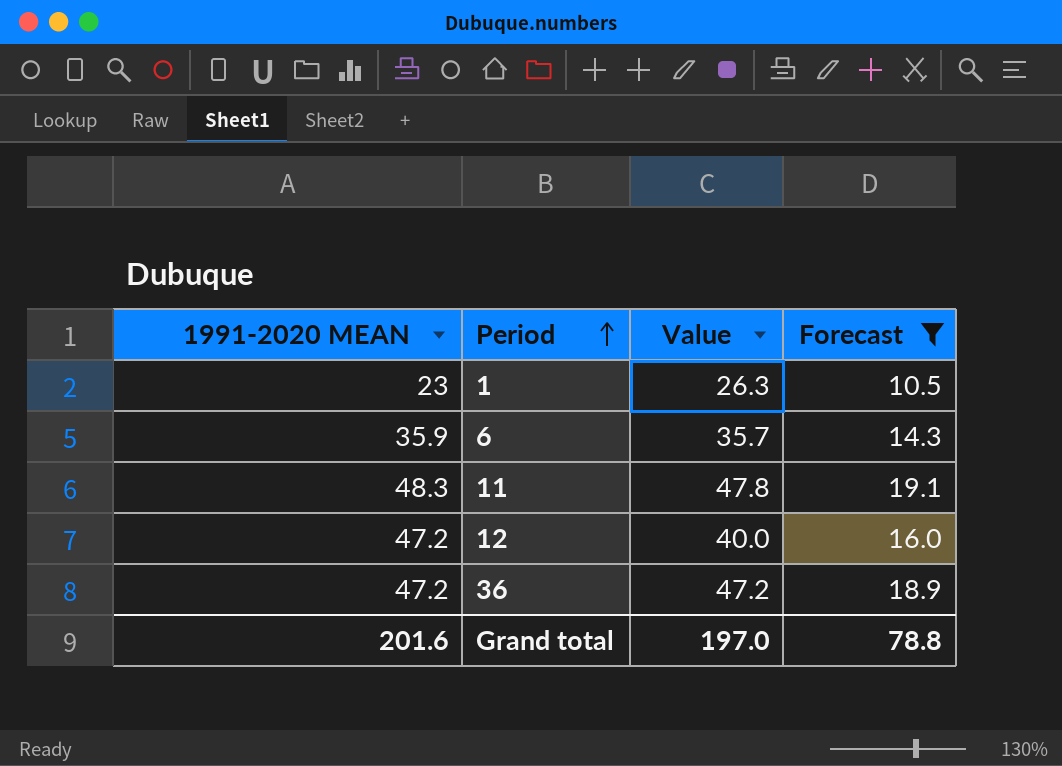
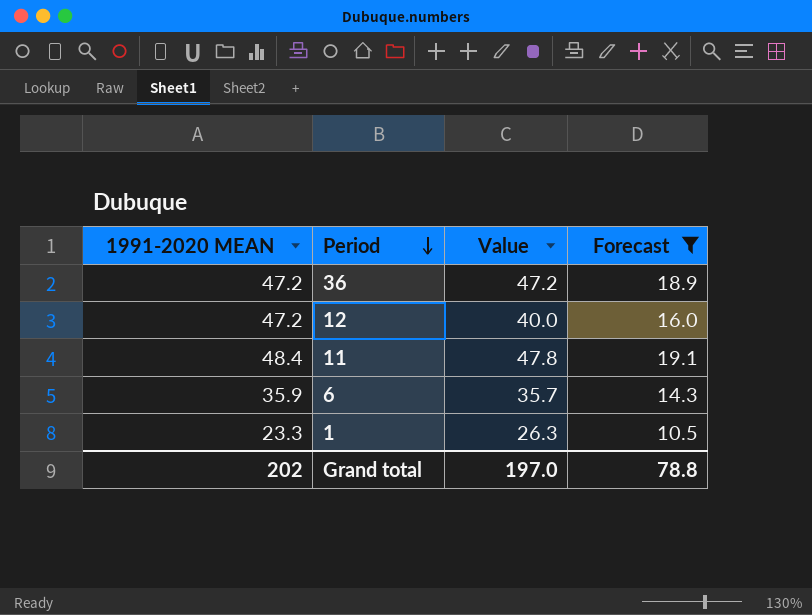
row order: Period ascending -> Period descending
11 | 1991-2020 MEAN: 48.3 -> 48.4
1 | 1991-2020 MEAN: 23 -> 23.3
Grand total | 1991-2020 MEAN: 201.6 -> 202

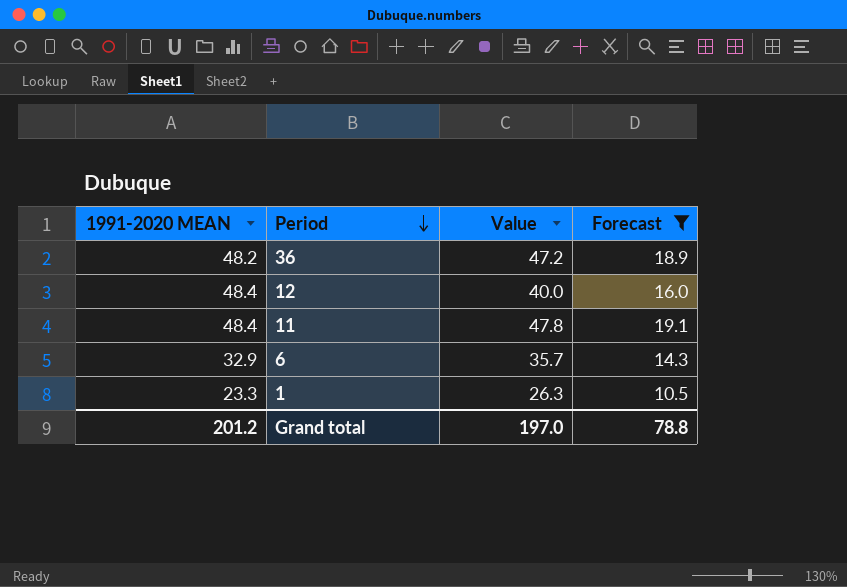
36 | 1991-2020 MEAN: 47.2 -> 48.2
12 | 1991-2020 MEAN: 47.2 -> 48.4
6 | 1991-2020 MEAN: 35.9 -> 32.9
Grand total | 1991-2020 MEAN: 202 -> 201.2

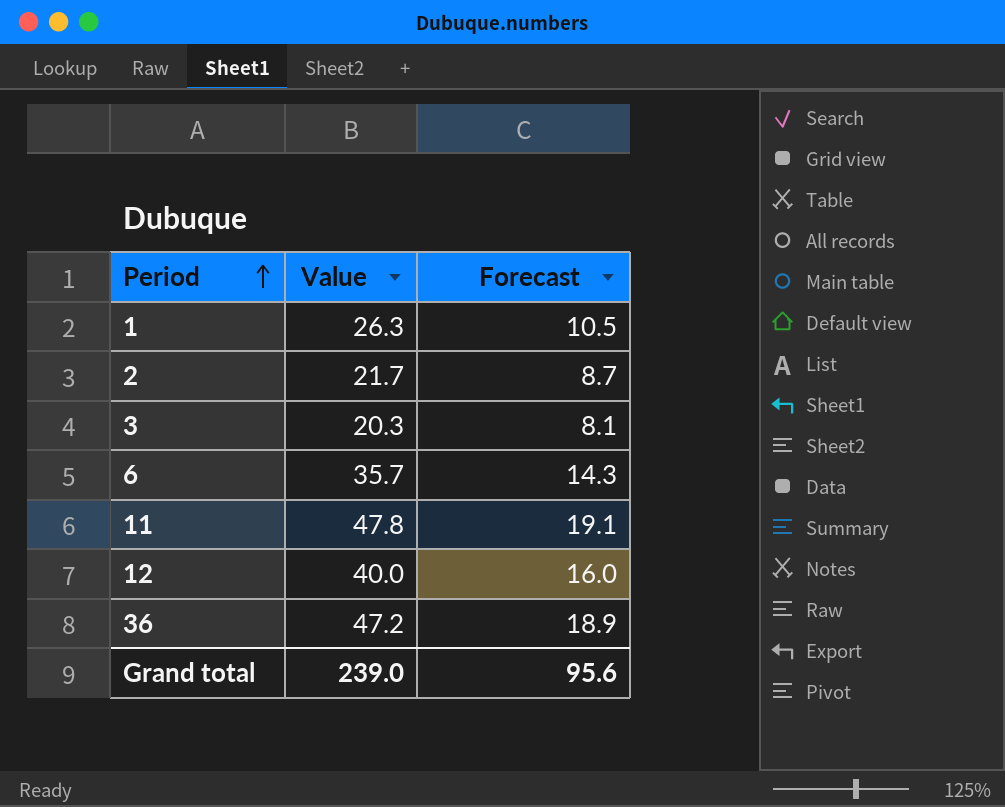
filter: Forecast >= 10.5 -> none
row order: Period descending -> Period ascending
column 1991-2020 MEAN | position: 1 -> none
Grand total | Value: 197.0 -> 239.0
Grand total | Forecast: 78.8 -> 95.6

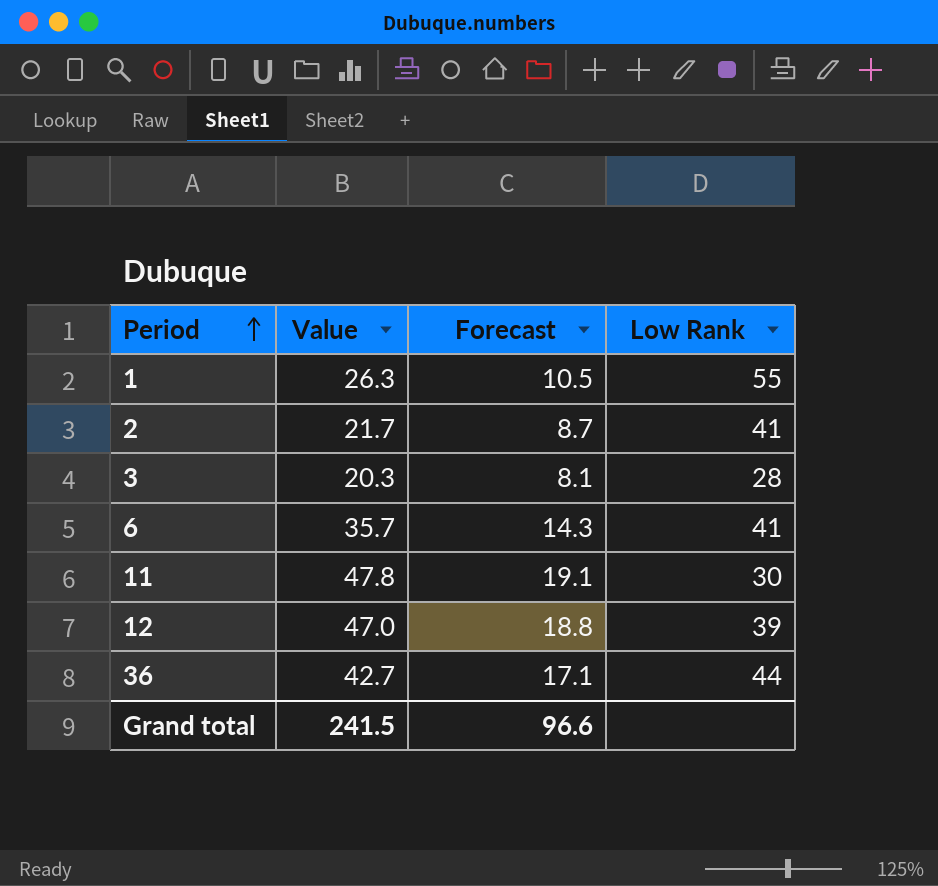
column Low Rank | position: none -> 4
12 | Value: 40.0 -> 47.0
12 | Forecast: 16.0 -> 18.8
36 | Value: 47.2 -> 42.7
36 | Forecast: 18.9 -> 17.1
Grand total | Value: 239.0 -> 241.5
Grand total | Forecast: 95.6 -> 96.6

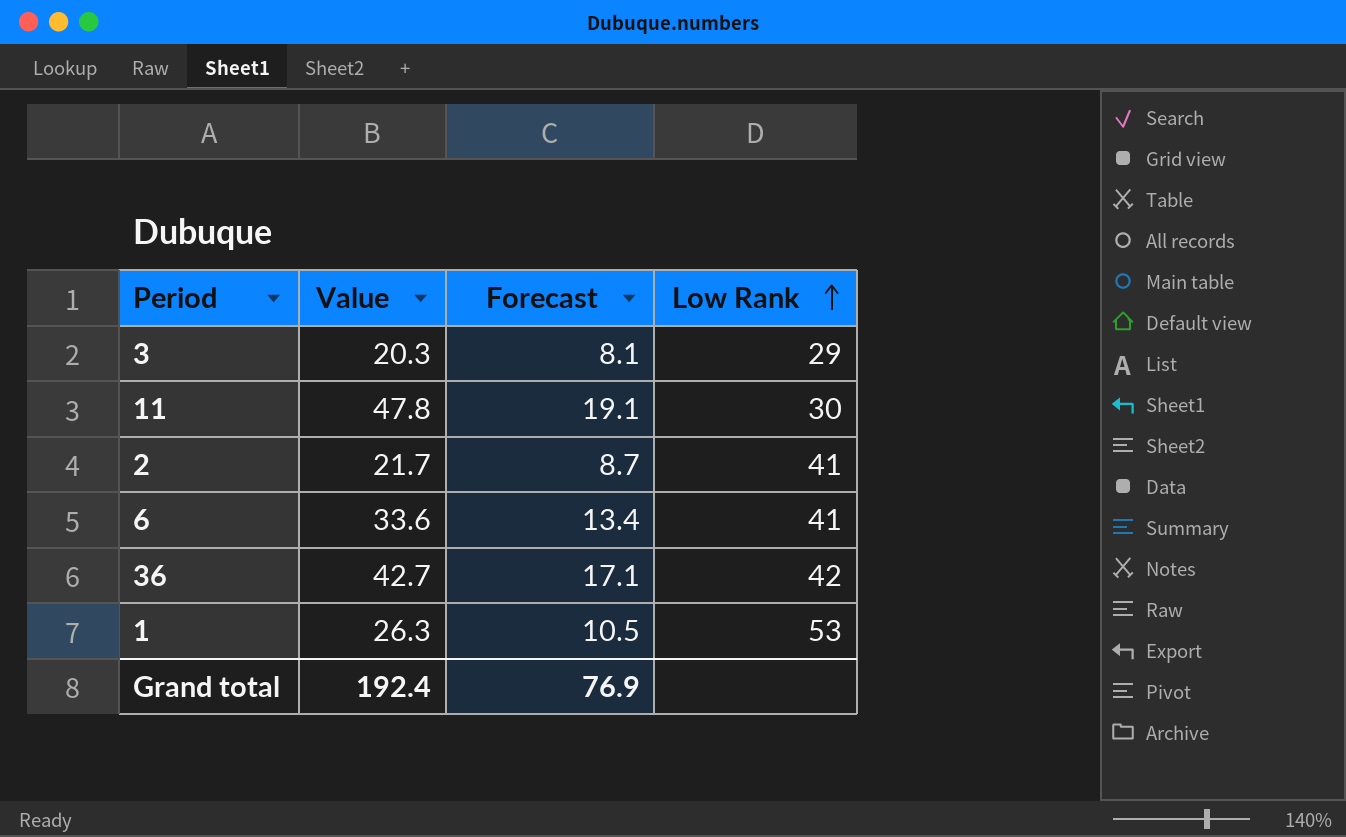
row order: Period ascending -> Low Rank ascending
row 12: 47.0 | 18.8 | 39 -> none
3 | Low Rank: 28 -> 29
6 | Value: 35.7 -> 33.6
6 | Forecast: 14.3 -> 13.4
36 | Low Rank: 44 -> 42
1 | Low Rank: 55 -> 53
Grand total | Value: 241.5 -> 192.4
Grand total | Forecast: 96.6 -> 76.9

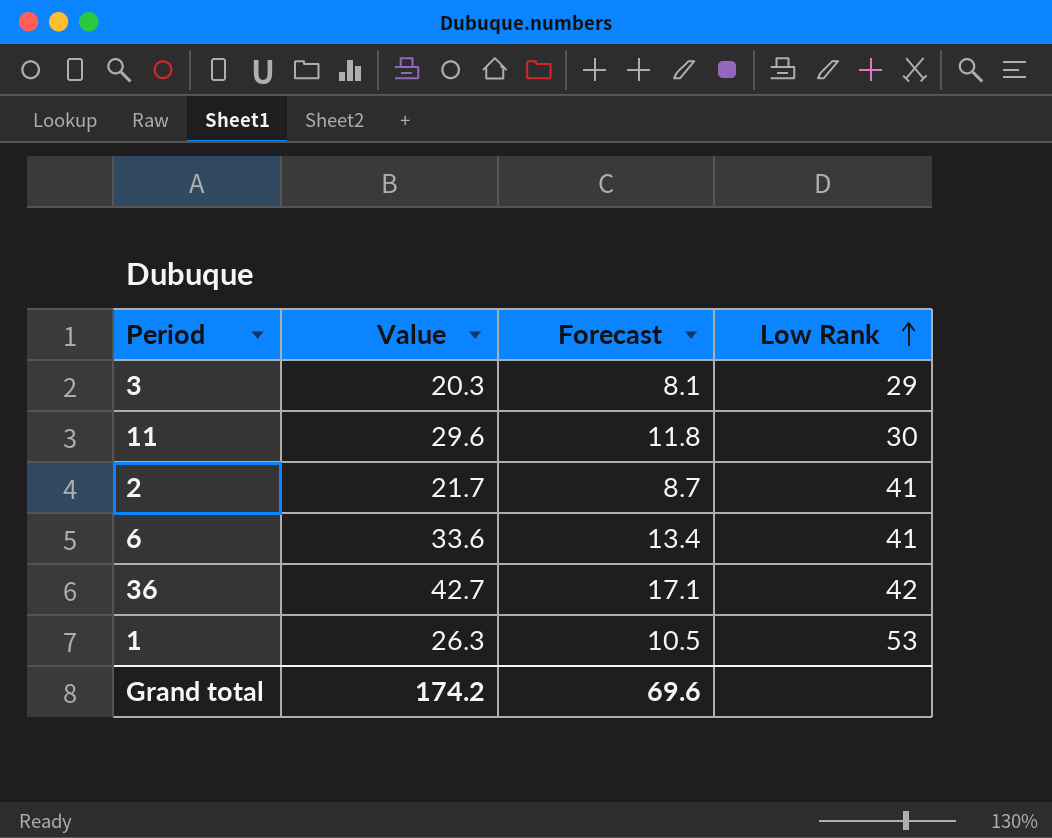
11 | Value: 47.8 -> 29.6
11 | Forecast: 19.1 -> 11.8
Grand total | Value: 192.4 -> 174.2
Grand total | Forecast: 76.9 -> 69.6

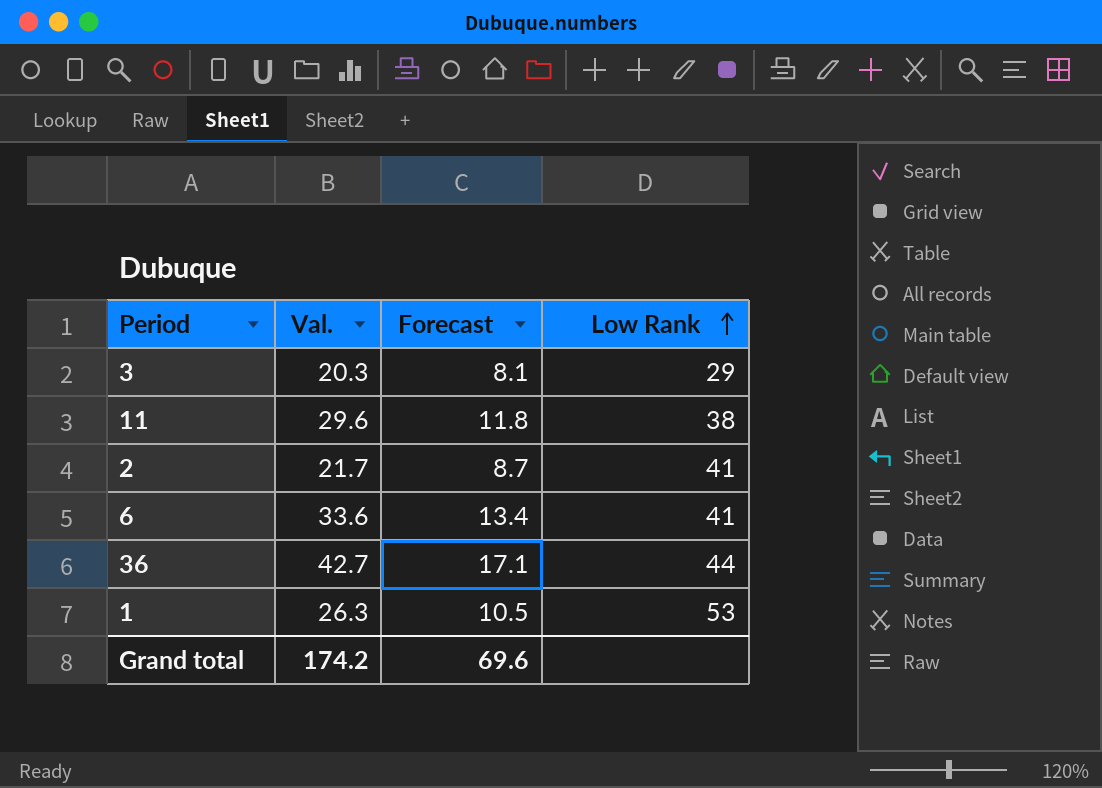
column name: Value -> Val.
11 | Low Rank: 30 -> 38
36 | Low Rank: 42 -> 44

